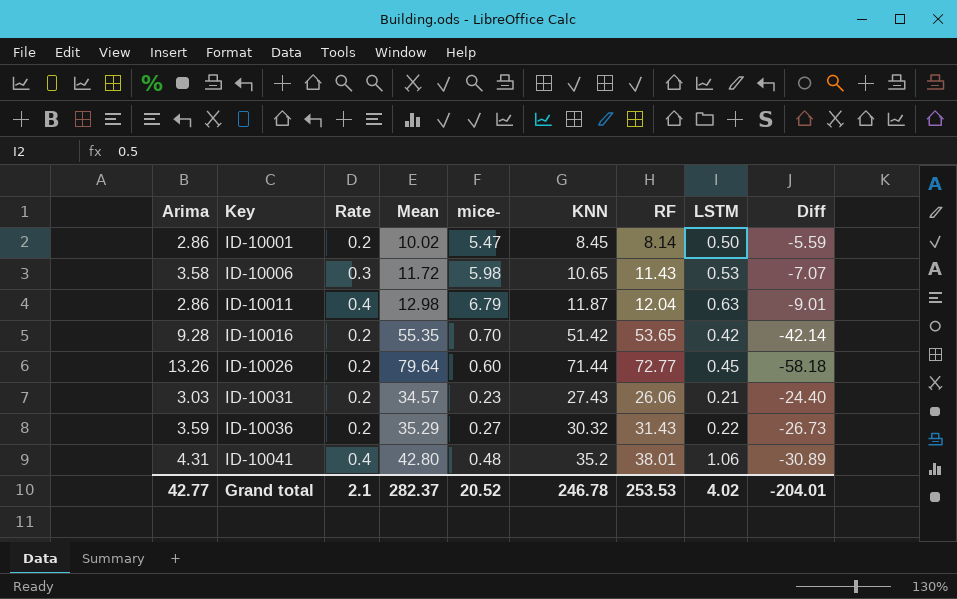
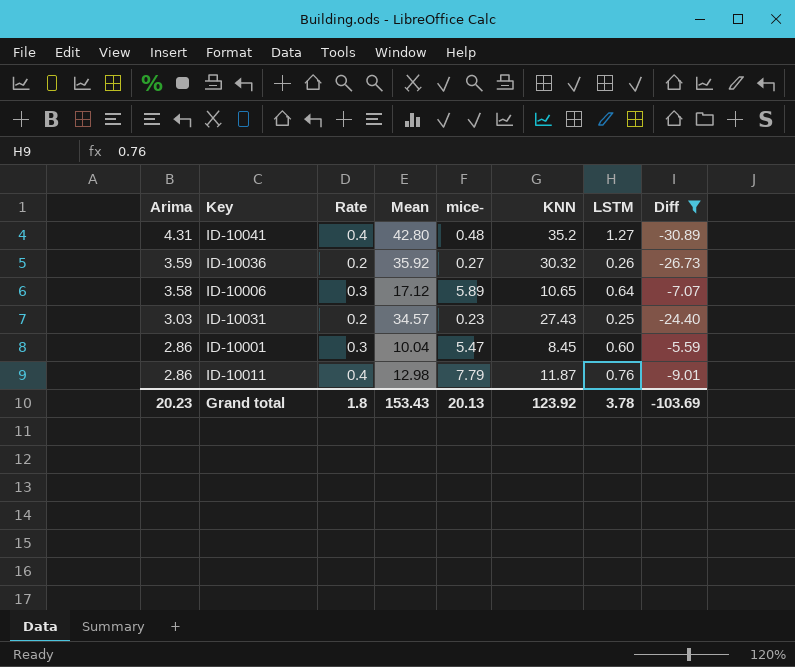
filter: none -> Diff >= -30.89
row order: Key ascending -> Arima descending
column RF | position: 7 -> none
ID-10041 | LSTM: 1.06 -> 1.27
ID-10036 | Mean: 35.29 -> 35.92
ID-10036 | LSTM: 0.22 -> 0.26
ID-10006 | Mean: 11.72 -> 17.12
ID-10006 | mice-: 5.98 -> 5.89
ID-10006 | LSTM: 0.53 -> 0.64
ID-10031 | LSTM: 0.21 -> 0.25
ID-10001 | Rate: 0.2 -> 0.3
ID-10001 | Mean: 10.02 -> 10.04
ID-10001 | LSTM: 0.50 -> 0.60
ID-10011 | mice-: 6.79 -> 7.79
ID-10011 | LSTM: 0.63 -> 0.76
Grand total | Arima: 42.77 -> 20.23
Grand total | Rate: 2.1 -> 1.8
Grand total | Mean: 282.37 -> 153.43
Grand total | mice-: 20.52 -> 20.13
Grand total | KNN: 246.78 -> 123.92
Grand total | LSTM: 4.02 -> 3.78
Grand total | Diff: -204.01 -> -103.69

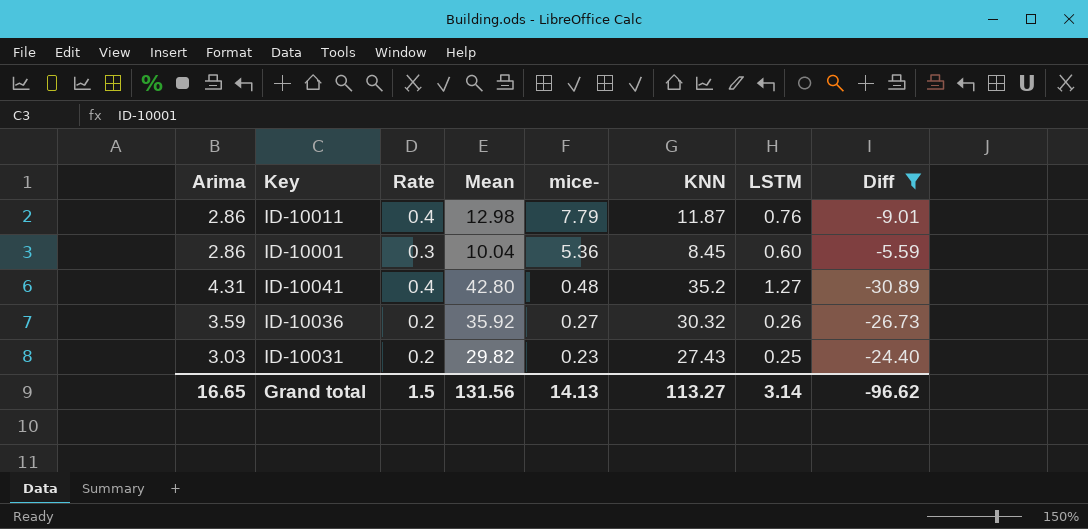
row order: Arima descending -> mice- descending
row ID-10006: 3.58 | 0.3 | 17.12 | 5.89 | 10.65 | 0.64 | -7.07 -> none
ID-10001 | mice-: 5.47 -> 5.36
ID-10031 | Mean: 34.57 -> 29.82
Grand total | Arima: 20.23 -> 16.65
Grand total | Rate: 1.8 -> 1.5
Grand total | Mean: 153.43 -> 131.56
Grand total | mice-: 20.13 -> 14.13
Grand total | KNN: 123.92 -> 113.27
Grand total | LSTM: 3.78 -> 3.14
Grand total | Diff: -103.69 -> -96.62

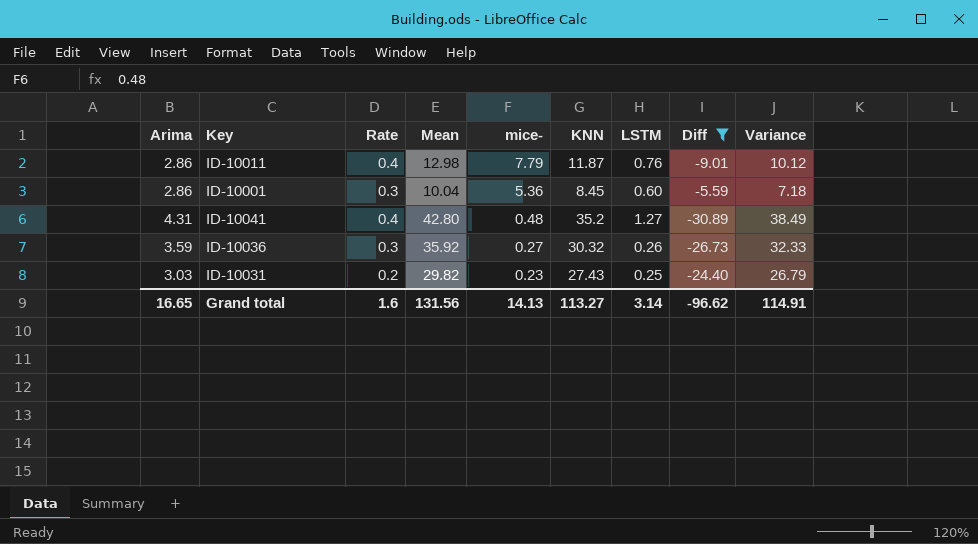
column Variance | formula: none -> [Mean] - [Arima]
ID-10036 | Rate: 0.2 -> 0.3
Grand total | Rate: 1.5 -> 1.6

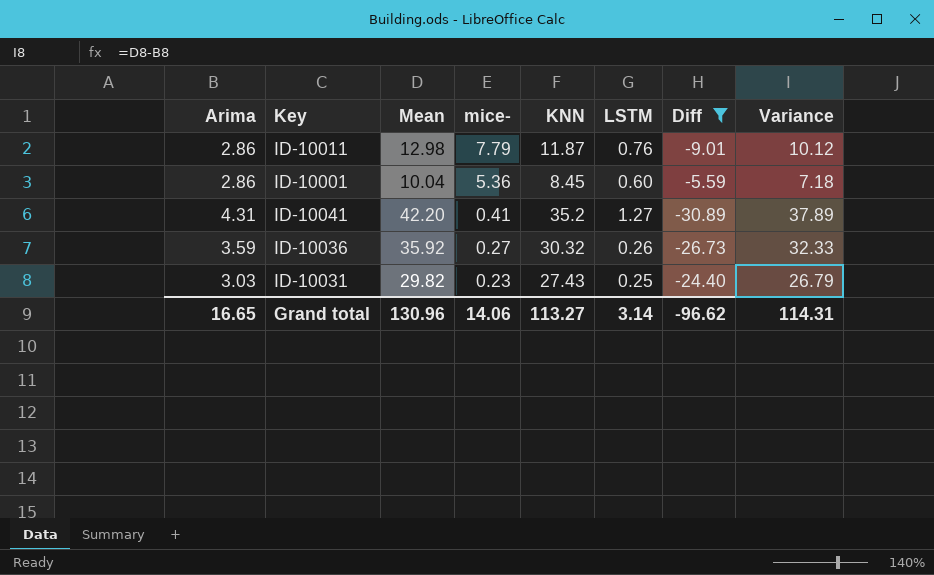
column Rate | position: 3 -> none
ID-10041 | Mean: 42.80 -> 42.20
ID-10041 | mice-: 0.48 -> 0.41
ID-10041 | Variance: 38.49 -> 37.89
Grand total | Mean: 131.56 -> 130.96
Grand total | mice-: 14.13 -> 14.06
Grand total | Variance: 114.91 -> 114.31

